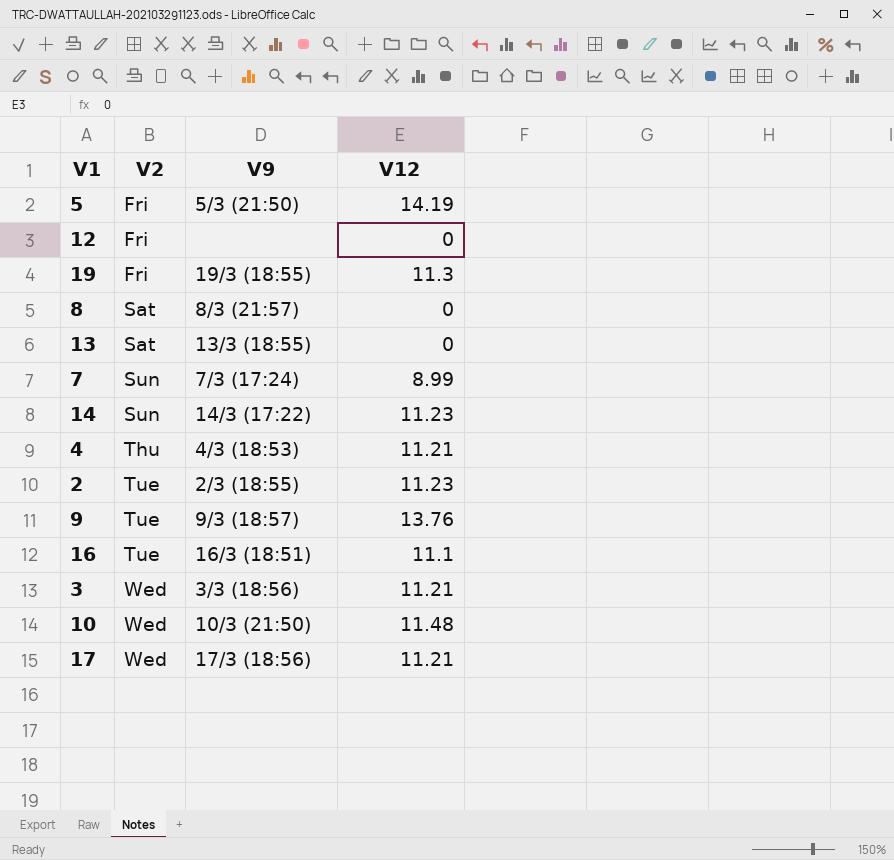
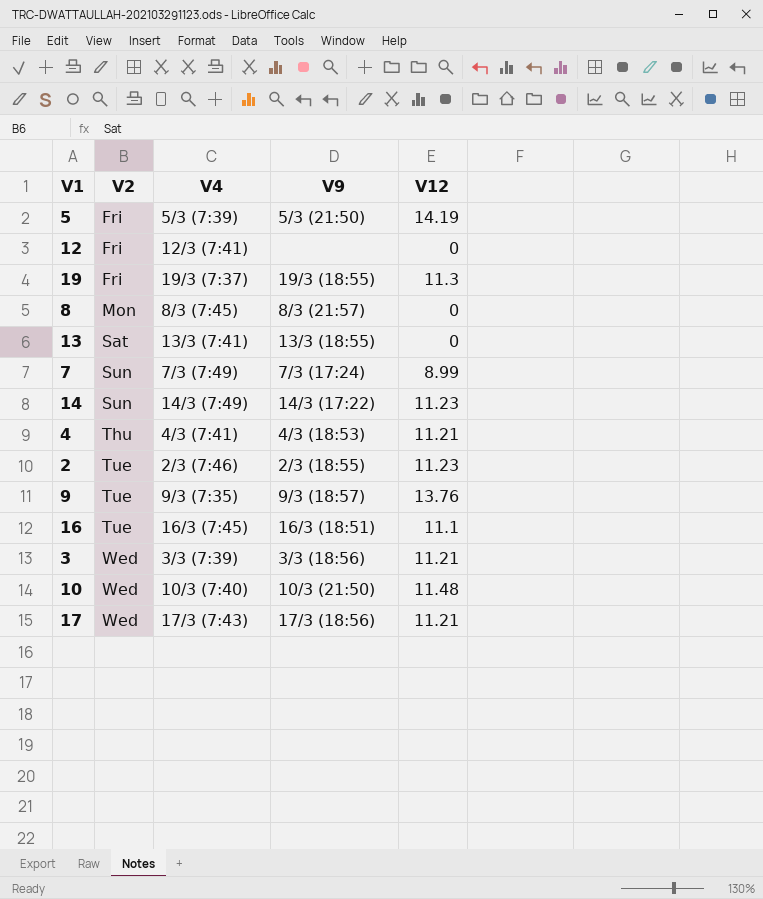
column V4 | position: none -> 3
8 | V2: Sat -> Mon

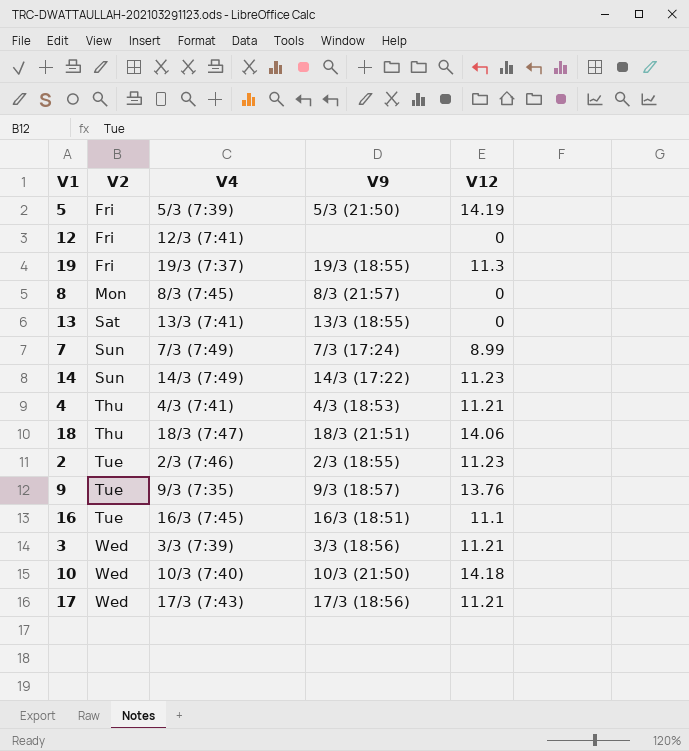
row 18: none -> Thu | 18/3 (7:47) | 18/3 (21:51) | 14.06
10 | V12: 11.48 -> 14.18

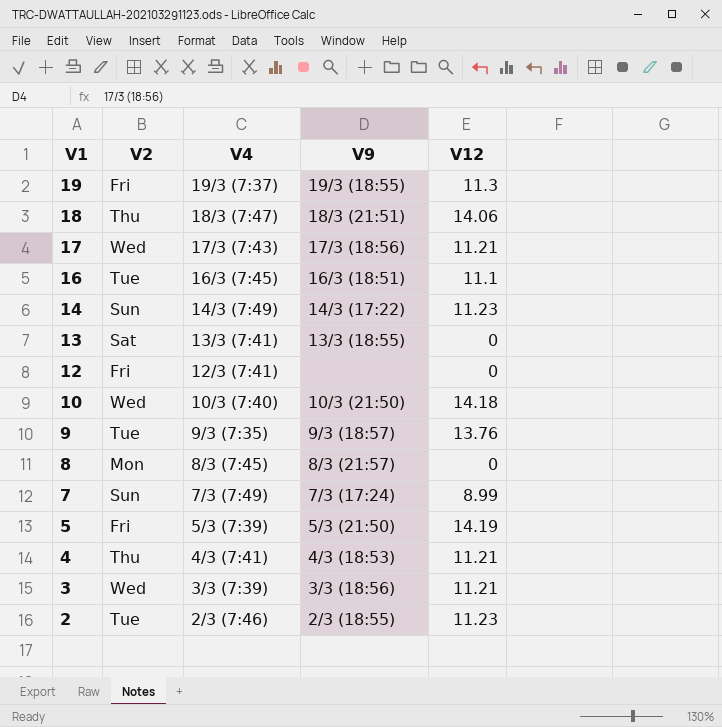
row order: V2 ascending -> V1 descending

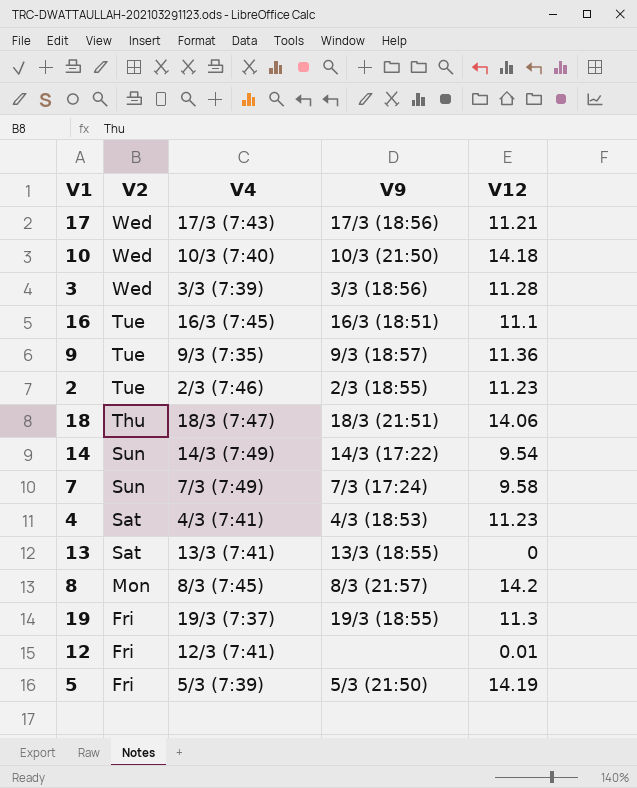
row order: V1 descending -> V2 descending
3 | V12: 11.21 -> 11.28
9 | V12: 13.76 -> 11.36
14 | V12: 11.23 -> 9.54
7 | V12: 8.99 -> 9.58
4 | V2: Thu -> Sat
4 | V12: 11.21 -> 11.23
8 | V12: 0 -> 14.2
12 | V12: 0 -> 0.01

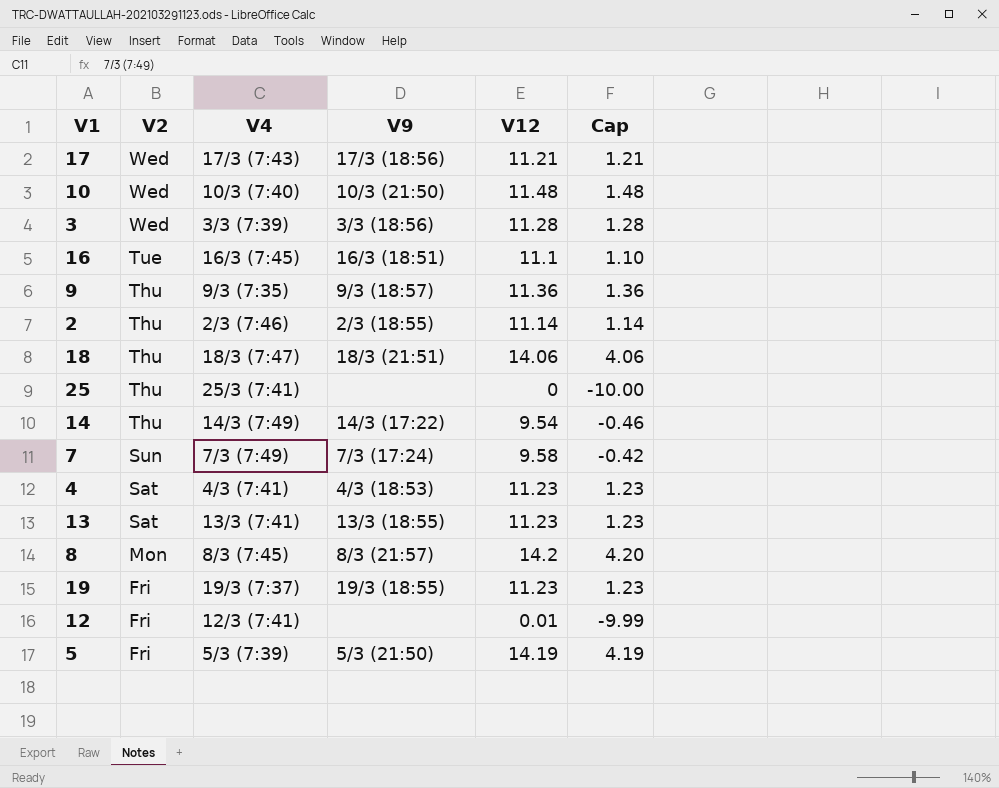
column Cap | formula: none -> [V12] - 10
10 | V12: 14.18 -> 11.48
9 | V2: Tue -> Thu
2 | V2: Tue -> Thu
2 | V12: 11.23 -> 11.14
row 25: none -> Thu | 25/3 (7:41) | none | 0 | -10.00
14 | V2: Sun -> Thu
13 | V12: 0 -> 11.23
19 | V12: 11.3 -> 11.23

